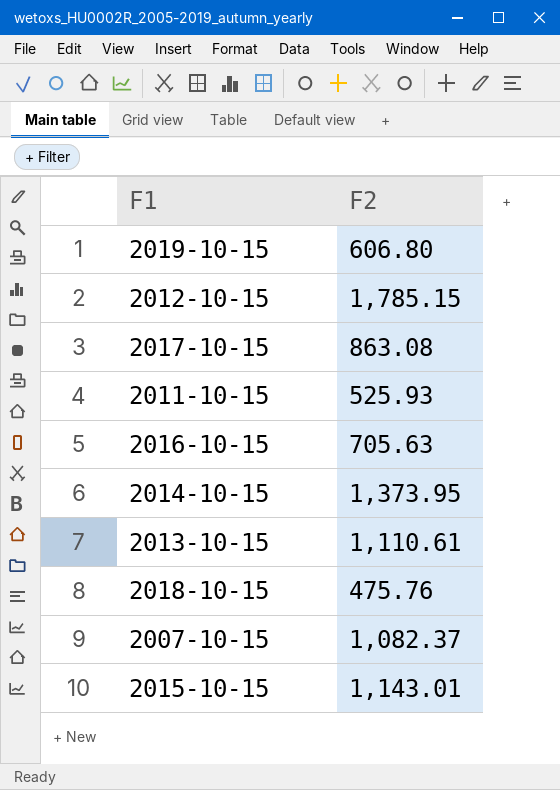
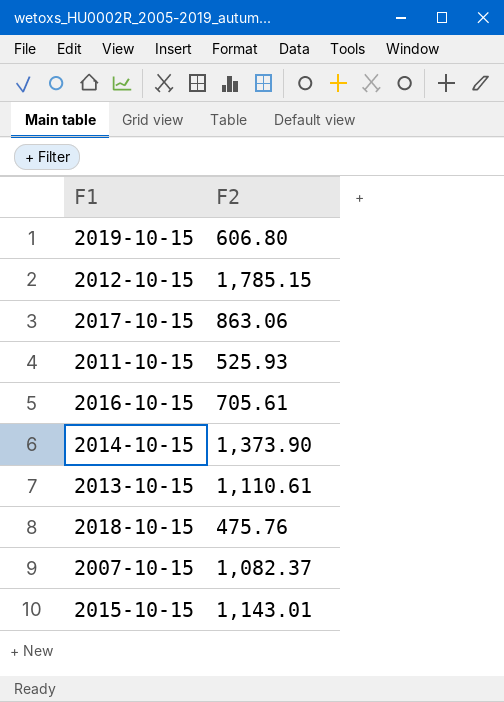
2017-10-15 | F2: 863.08 -> 863.06
2016-10-15 | F2: 705.63 -> 705.61
2014-10-15 | F2: 1,373.95 -> 1,373.90

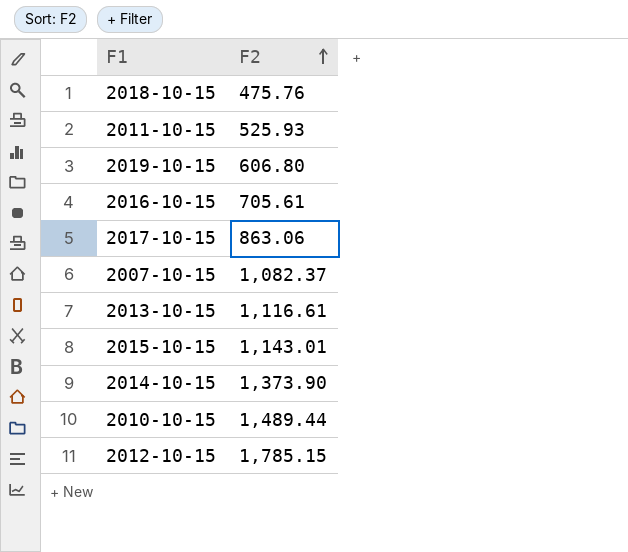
row order: none -> F2 ascending
2013-10-15 | F2: 1,110.61 -> 1,116.61
row 2010-10-15: none -> 1,489.44

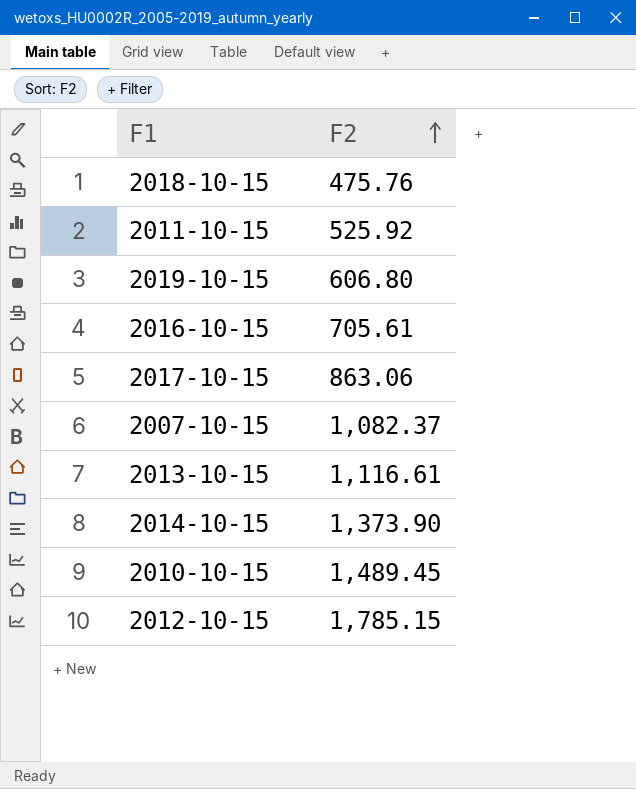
row 2015-10-15: 1,143.01 -> none
2011-10-15 | F2: 525.93 -> 525.92
2010-10-15 | F2: 1,489.44 -> 1,489.45

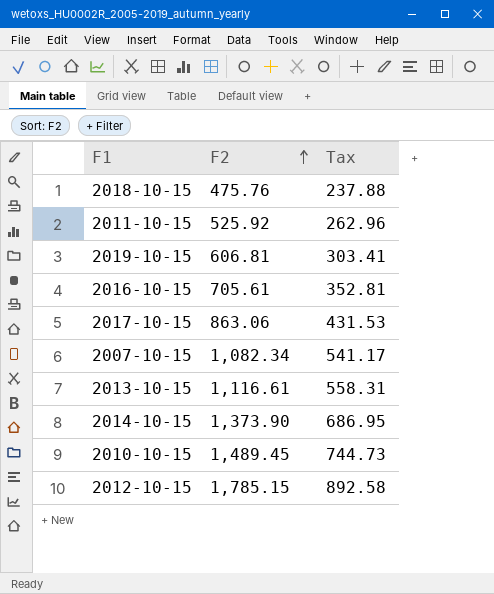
column Tax | formula: none -> [F2] * 0.5
2019-10-15 | F2: 606.80 -> 606.81
2007-10-15 | F2: 1,082.37 -> 1,082.34

